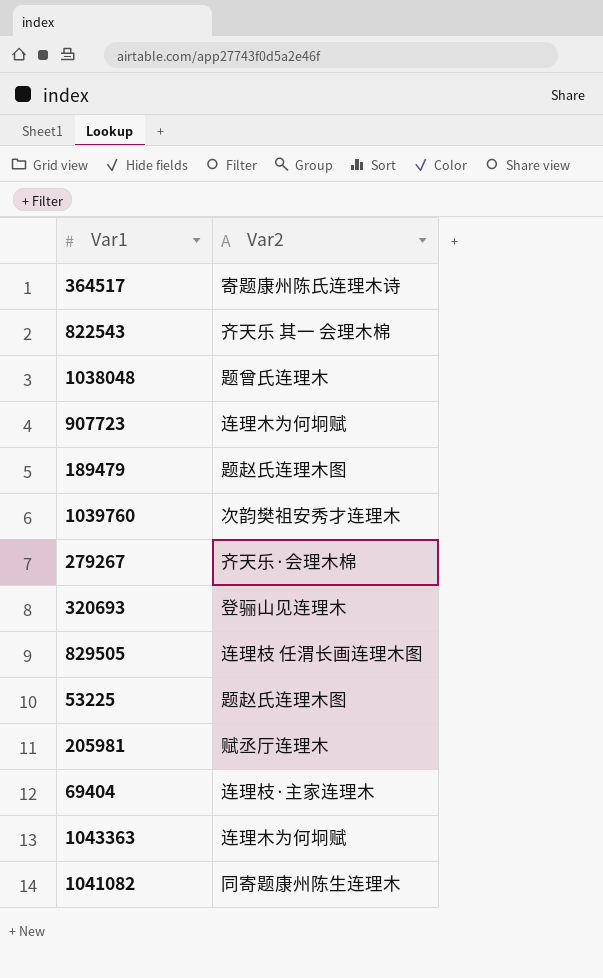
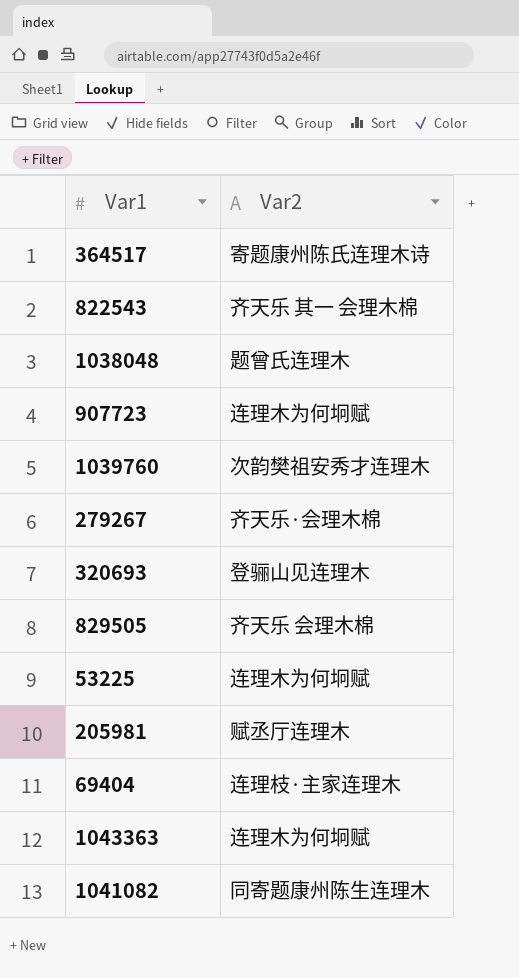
row 189479: 题赵氏连理木图 -> none
829505 | Var2: 连理枝 任渭长画连理木图 -> 齐天乐 会理木棉
53225 | Var2: 题赵氏连理木图 -> 连理木为何坰赋

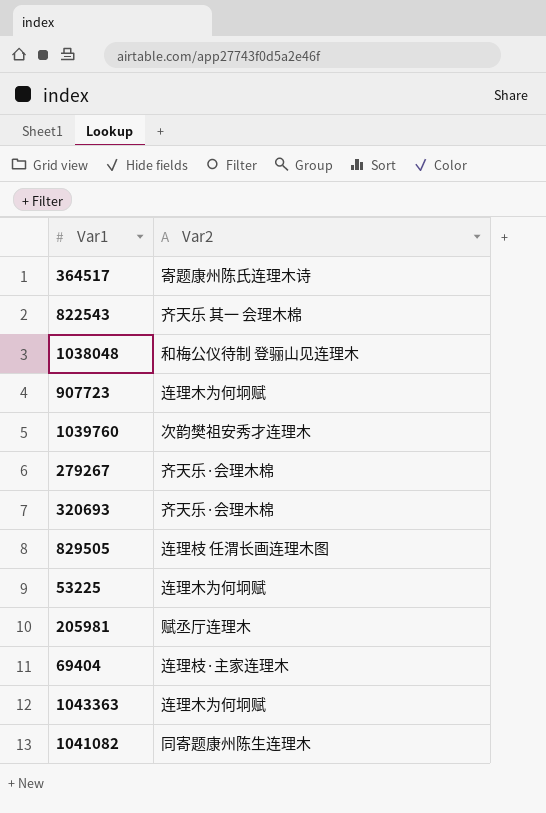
1038048 | Var2: 题曾氏连理木 -> 和梅公仪待制 登骊山见连理木
320693 | Var2: 登骊山见连理木 -> 齐天乐·会理木棉
829505 | Var2: 齐天乐 会理木棉 -> 连理枝 任渭长画连理木图

